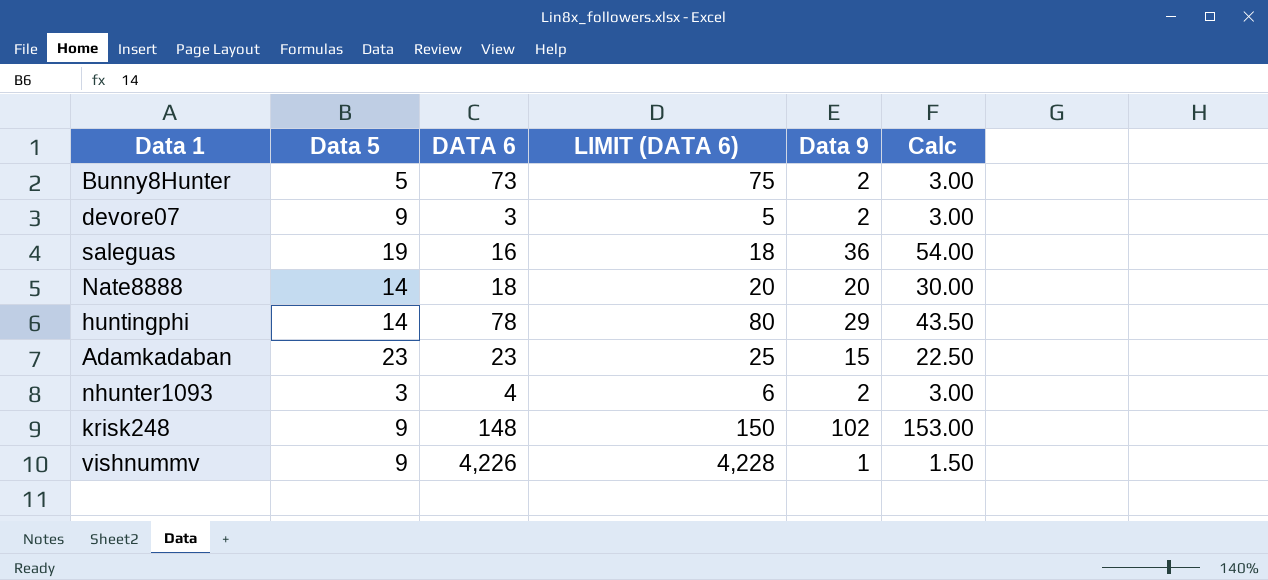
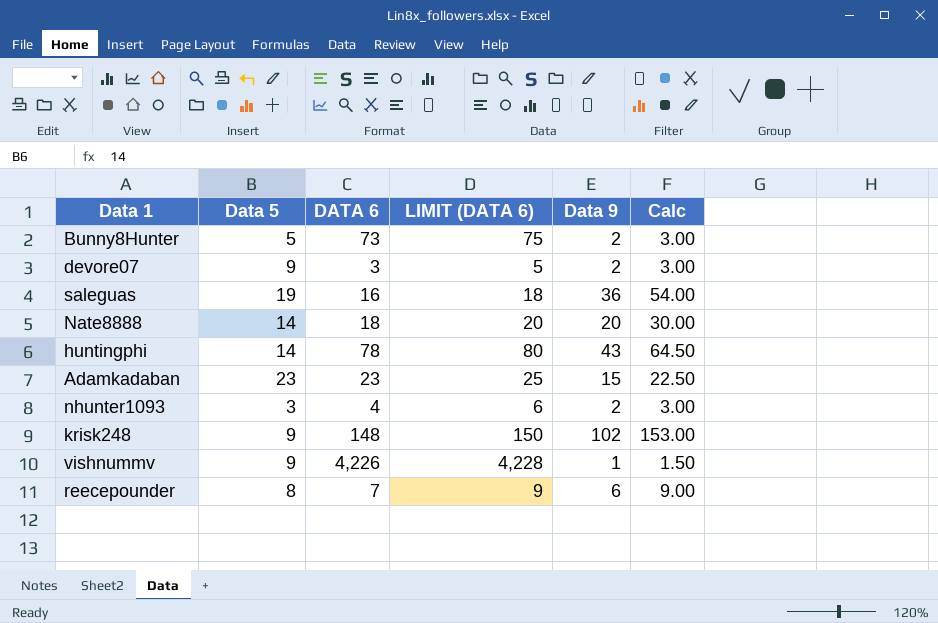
huntingphi | Data 9: 29 -> 43
huntingphi | Calc: 43.50 -> 64.50
row reecepounder: none -> 8 | 7 | 9 | 6 | 9.00

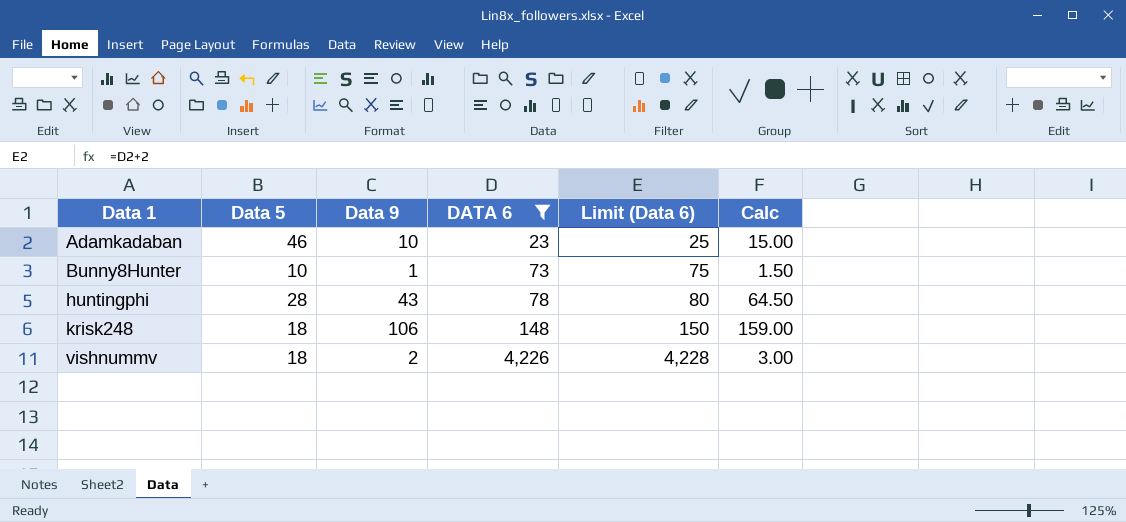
filter: none -> DATA 6 >= 23
row order: none -> Data 1 ascending
column Data 9 | position: 5 -> 3
column name: LIMIT (DATA 6) -> Limit (Data 6)
Adamkadaban | Data 5: 23 -> 46
Adamkadaban | Data 9: 15 -> 10
Adamkadaban | Calc: 22.50 -> 15.00
Bunny8Hunter | Data 5: 5 -> 10
Bunny8Hunter | Data 9: 2 -> 1
Bunny8Hunter | Calc: 3.00 -> 1.50
huntingphi | Data 5: 14 -> 28
krisk248 | Data 5: 9 -> 18
krisk248 | Data 9: 102 -> 106
krisk248 | Calc: 153.00 -> 159.00
vishnummv | Data 5: 9 -> 18
vishnummv | Data 9: 1 -> 2
vishnummv | Calc: 1.50 -> 3.00

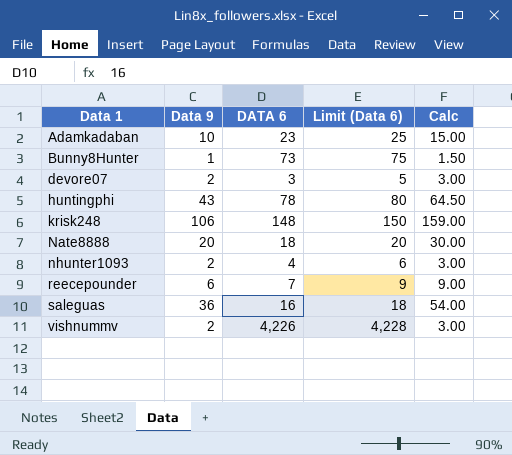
filter: DATA 6 >= 23 -> none
column Data 5 | position: 2 -> none

